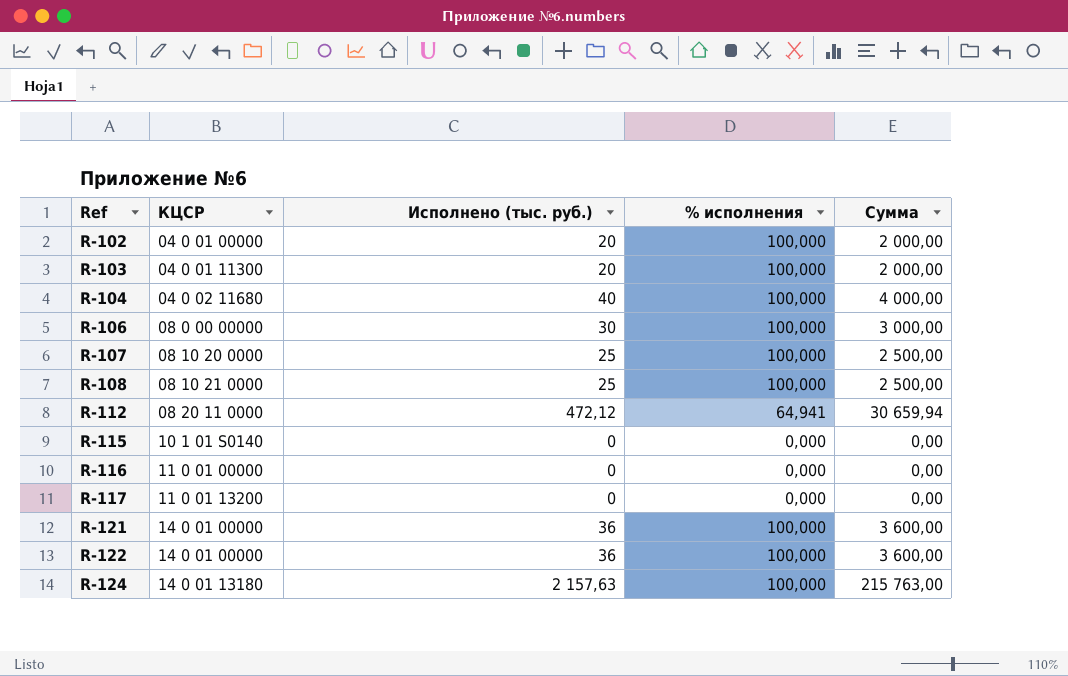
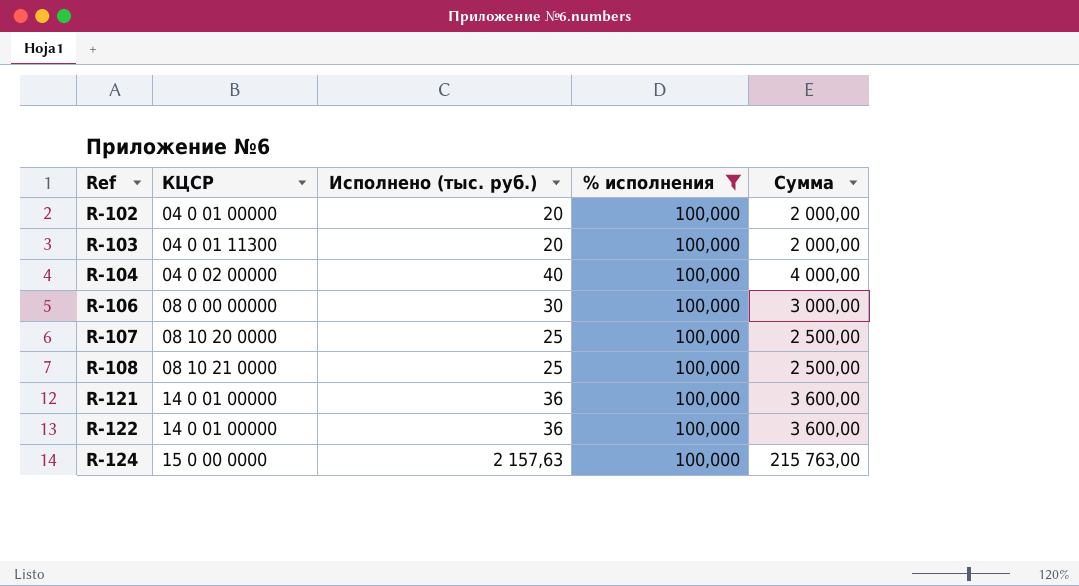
filter: none -> % исполнения = 100,000
R-104 | КЦСР: 04 0 02 11680 -> 04 0 02 00000
R-124 | КЦСР: 14 0 01 13180 -> 15 0 00 0000

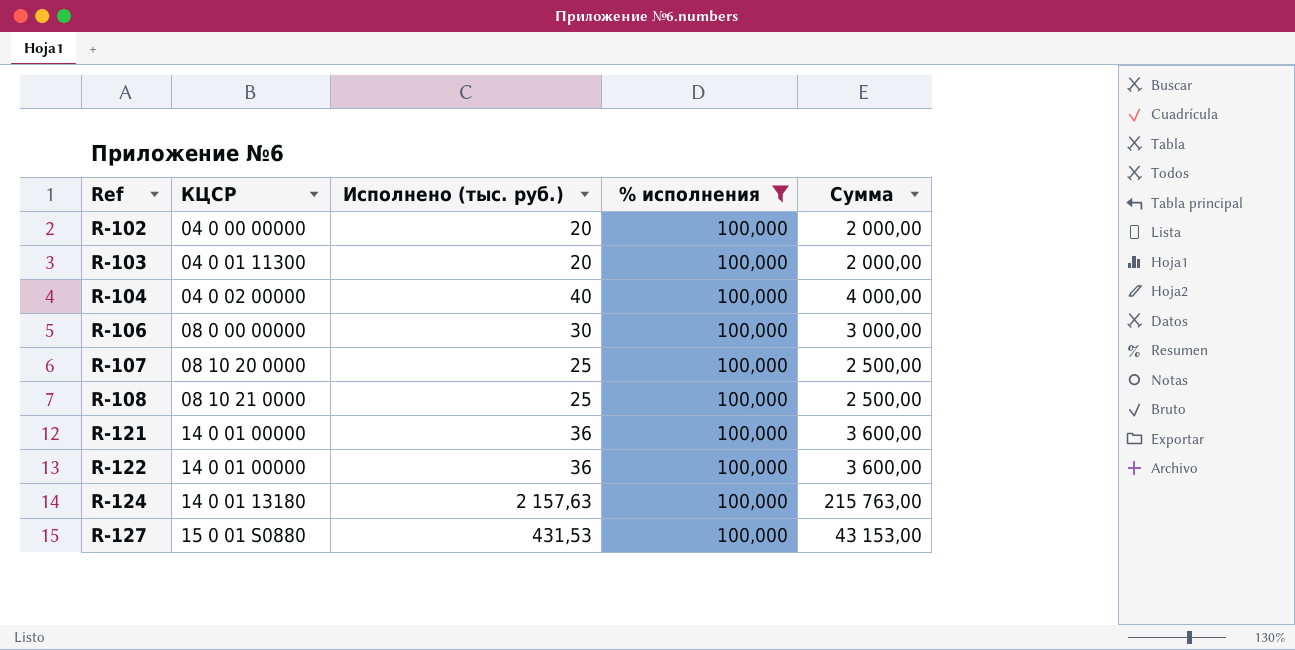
R-102 | КЦСР: 04 0 01 00000 -> 04 0 00 00000
R-124 | КЦСР: 15 0 00 0000 -> 14 0 01 13180
row R-127: none -> 15 0 01 S0880 | 431,53 | 100,000 | 43 153,00

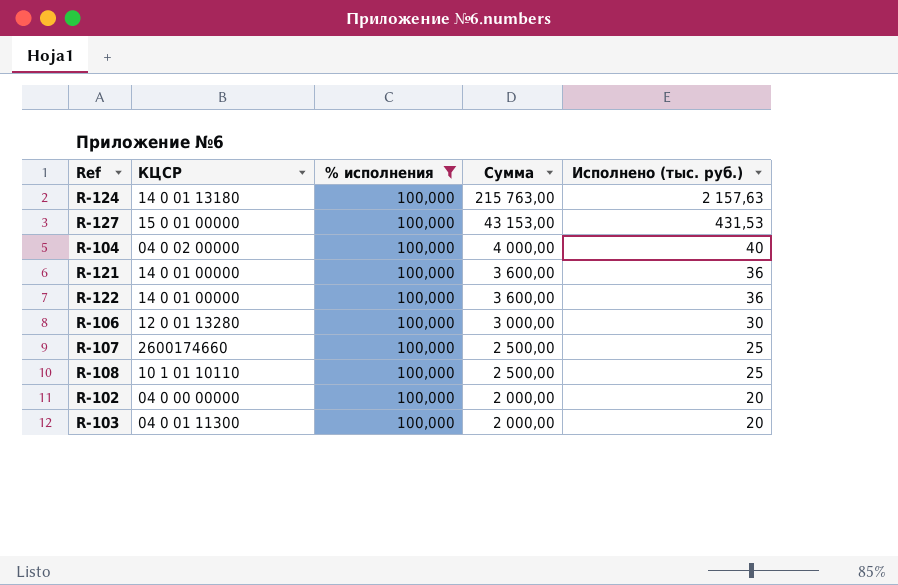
row order: Ref ascending -> Сумма descending
column Исполнено (тыс. руб.) | position: 3 -> 5
R-127 | КЦСР: 15 0 01 S0880 -> 15 0 01 00000
R-106 | КЦСР: 08 0 00 00000 -> 12 0 01 13280
R-107 | КЦСР: 08 10 20 0000 -> 2600174660
R-108 | КЦСР: 08 10 21 0000 -> 10 1 01 10110

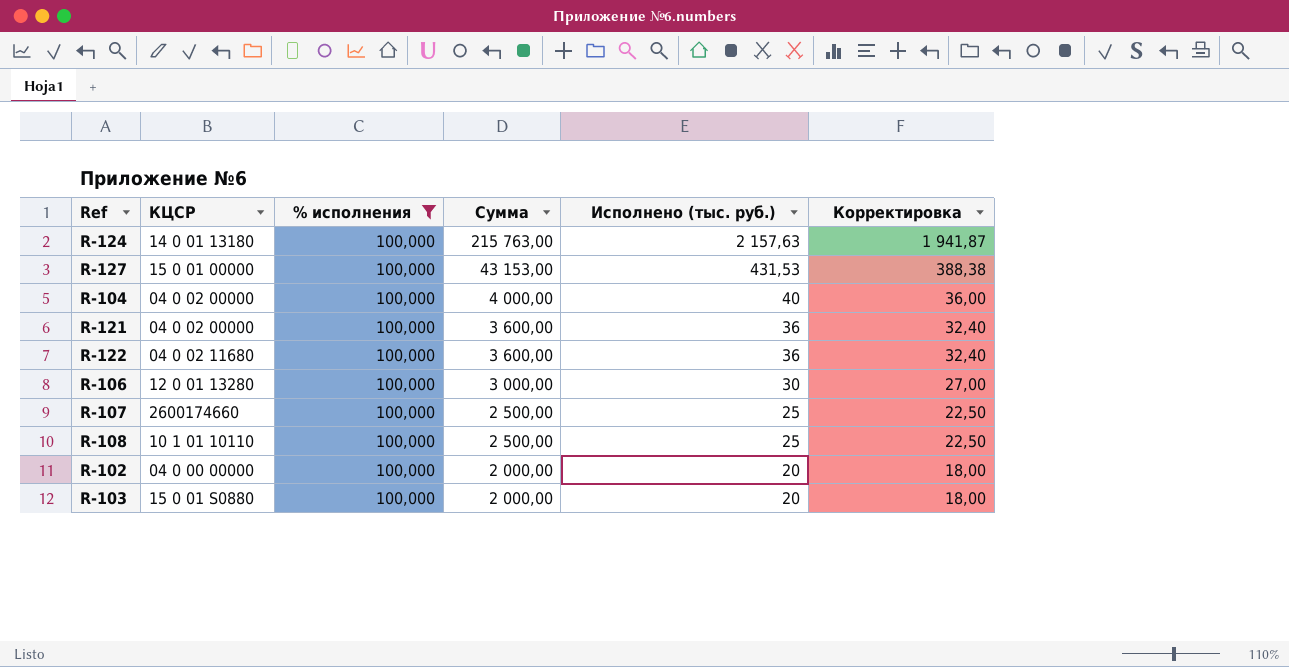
column Корректировка | formula: none -> [Исполнено (тыс. руб.)] * 0,9
R-121 | КЦСР: 14 0 01 00000 -> 04 0 02 00000
R-122 | КЦСР: 14 0 01 00000 -> 04 0 02 11680
R-103 | КЦСР: 04 0 01 11300 -> 15 0 01 S0880

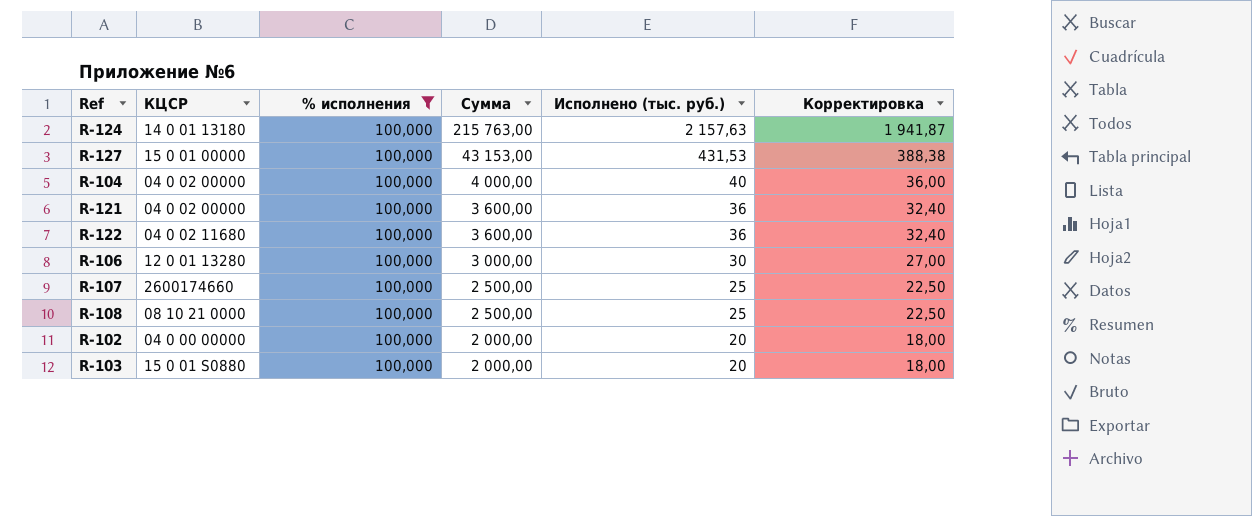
R-108 | КЦСР: 10 1 01 10110 -> 08 10 21 0000

